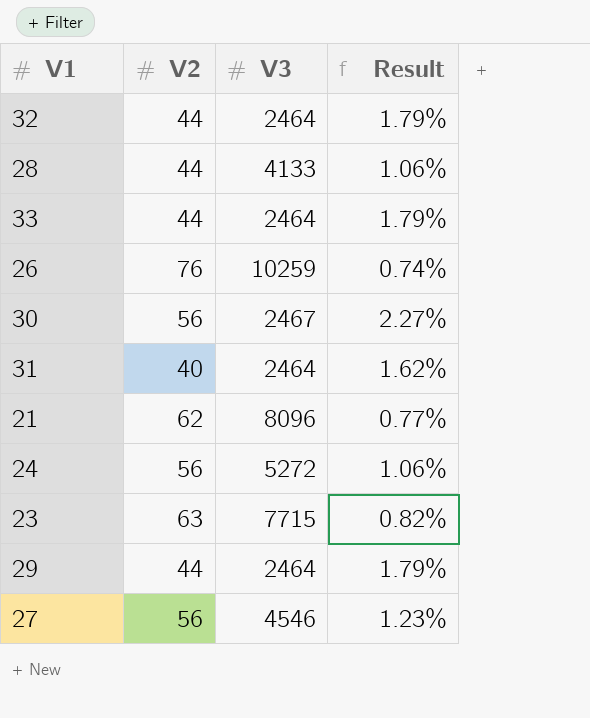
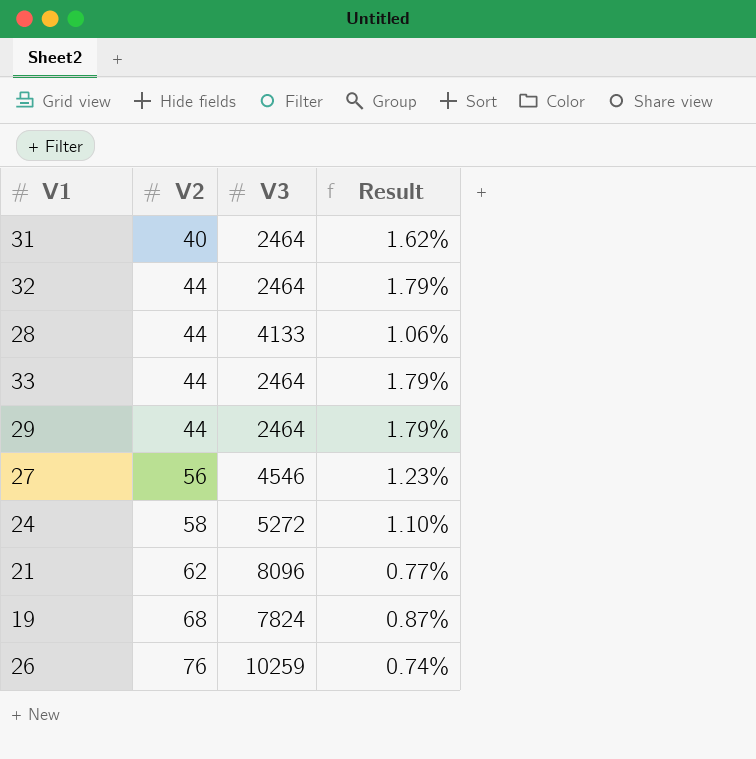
row order: none -> V2 ascending
row 30: 56 | 2467 | 2.27% -> none
row 23: 63 | 7715 | 0.82% -> none
24 | V2: 56 -> 58
24 | Result: 1.06% -> 1.10%
row 19: none -> 68 | 7824 | 0.87%

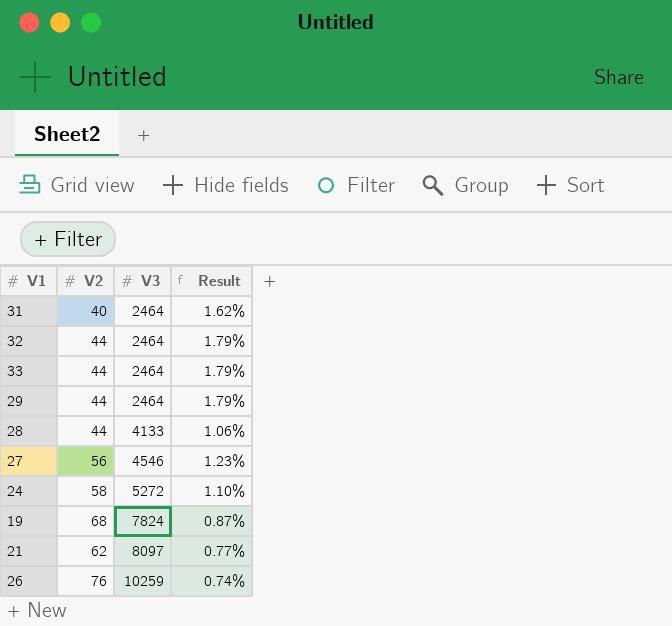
row order: V2 ascending -> V3 ascending
21 | V3: 8096 -> 8097

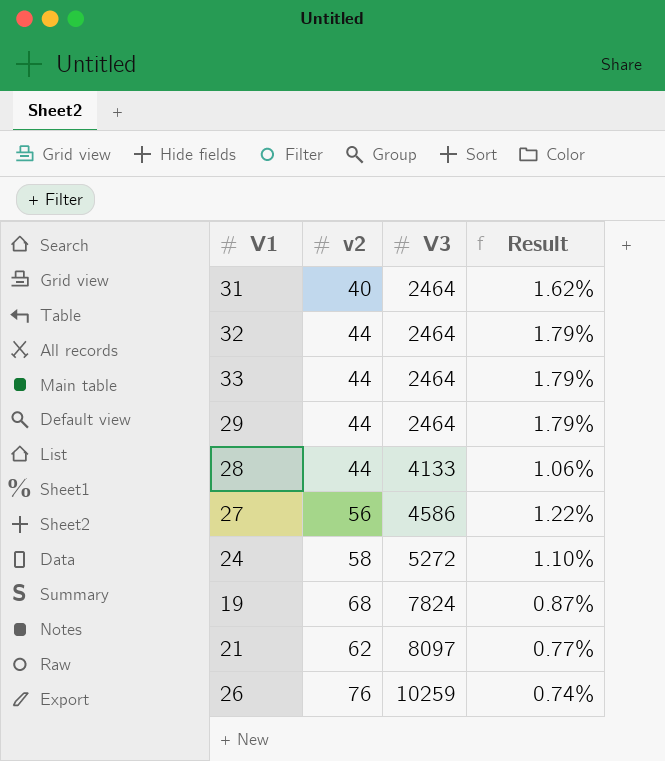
column name: V2 -> v2
27 | V3: 4546 -> 4586
27 | Result: 1.23% -> 1.22%

